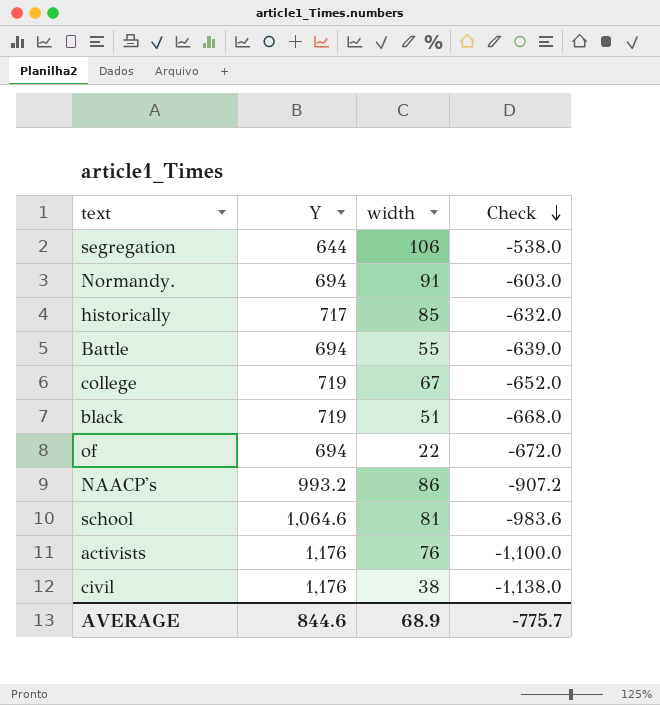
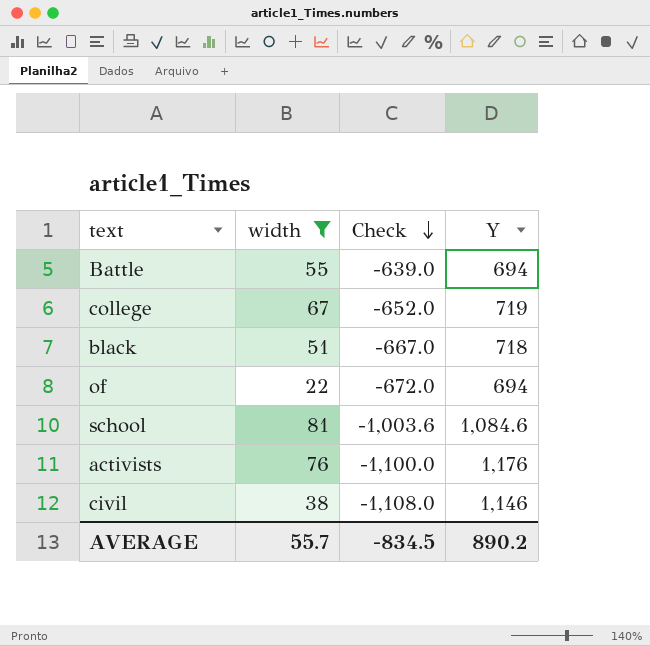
filter: none -> width <= 81
column Y | position: 2 -> 4
black | Check: -668.0 -> -667.0
black | Y: 719 -> 718
school | Check: -983.6 -> -1,003.6
school | Y: 1,064.6 -> 1,084.6
civil | Check: -1,138.0 -> -1,108.0
civil | Y: 1,176 -> 1,146
AVERAGE | width: 68.9 -> 55.7
AVERAGE | Check: -775.7 -> -834.5
AVERAGE | Y: 844.6 -> 890.2

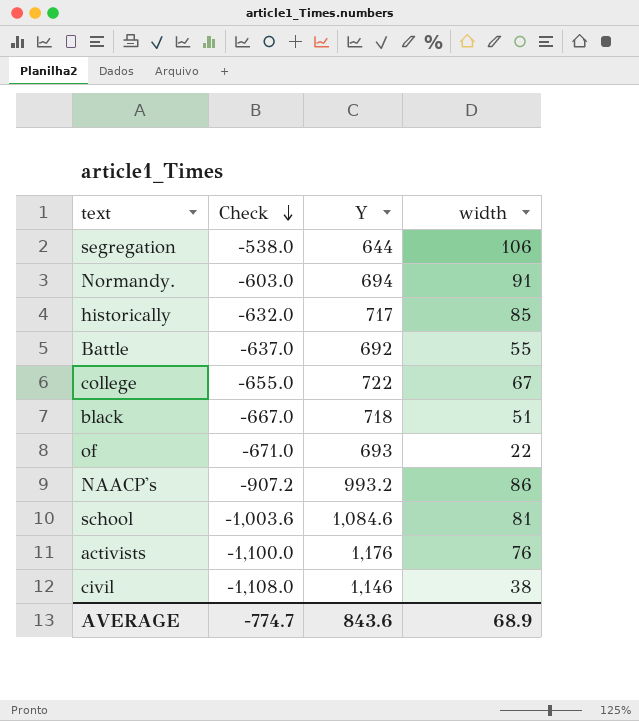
filter: width <= 81 -> none
column width | position: 2 -> 4
Battle | Check: -639.0 -> -637.0
Battle | Y: 694 -> 692
college | Check: -652.0 -> -655.0
college | Y: 719 -> 722
of | Check: -672.0 -> -671.0
of | Y: 694 -> 693
AVERAGE | Check: -834.5 -> -774.7
AVERAGE | Y: 890.2 -> 843.6
AVERAGE | width: 55.7 -> 68.9

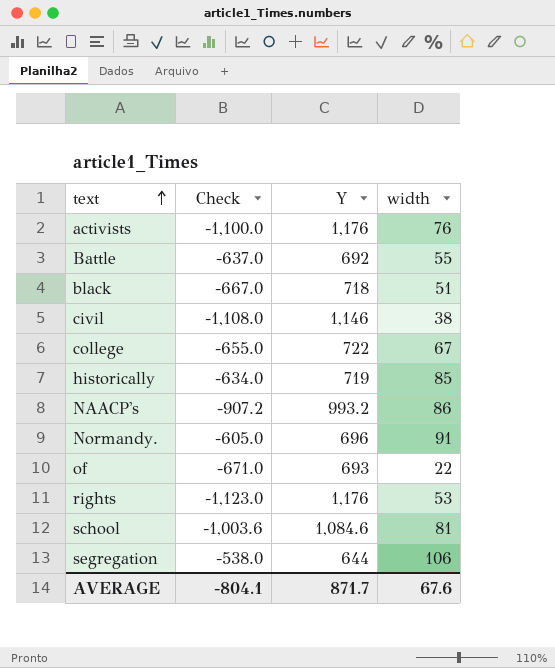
row order: Check descending -> text ascending
historically | Check: -632.0 -> -634.0
historically | Y: 717 -> 719
Normandy. | Check: -603.0 -> -605.0
Normandy. | Y: 694 -> 696
row rights: none -> -1,123.0 | 1,176 | 53
AVERAGE | Check: -774.7 -> -804.1
AVERAGE | Y: 843.6 -> 871.7
AVERAGE | width: 68.9 -> 67.6

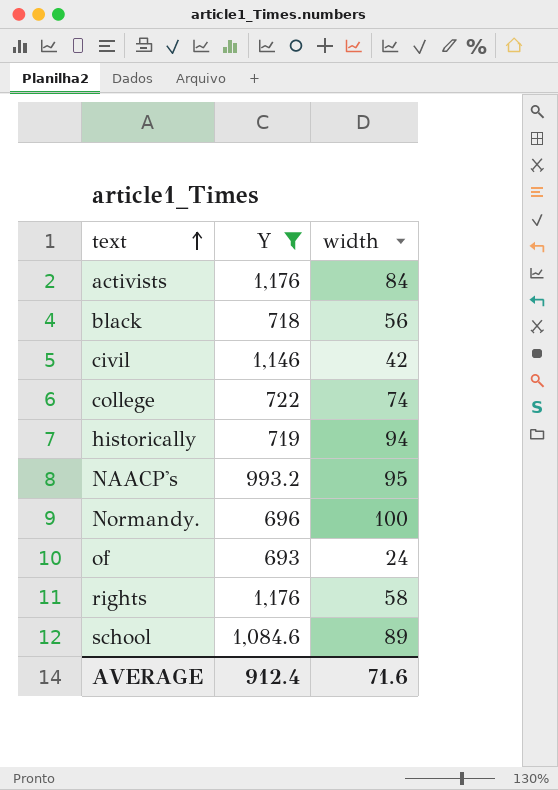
filter: none -> Y >= 693
column Check | formula: [width] - [Y] -> none
activists | width: 76 -> 84
black | width: 51 -> 56
civil | width: 38 -> 42
college | width: 67 -> 74
historically | width: 85 -> 94
NAACP's | width: 86 -> 95
Normandy. | width: 91 -> 100
of | width: 22 -> 24
rights | width: 53 -> 58
school | width: 81 -> 89
AVERAGE | Y: 871.7 -> 912.4
AVERAGE | width: 67.6 -> 71.6

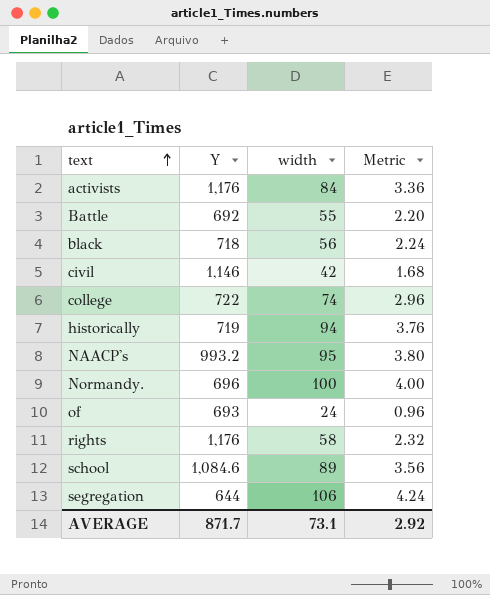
filter: Y >= 693 -> none
column Metric | formula: none -> [width] * 0.04
AVERAGE | Y: 912.4 -> 871.7
AVERAGE | width: 71.6 -> 73.1

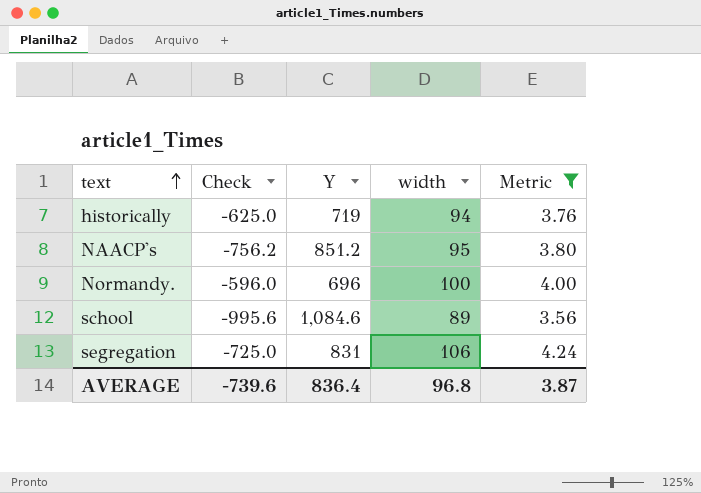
filter: none -> Metric >= 3.56
column Check | formula: none -> [width] - [Y]
NAACP's | Y: 993.2 -> 851.2
segregation | Y: 644 -> 831
AVERAGE | Y: 871.7 -> 836.4
AVERAGE | width: 73.1 -> 96.8
AVERAGE | Metric: 2.92 -> 3.87

